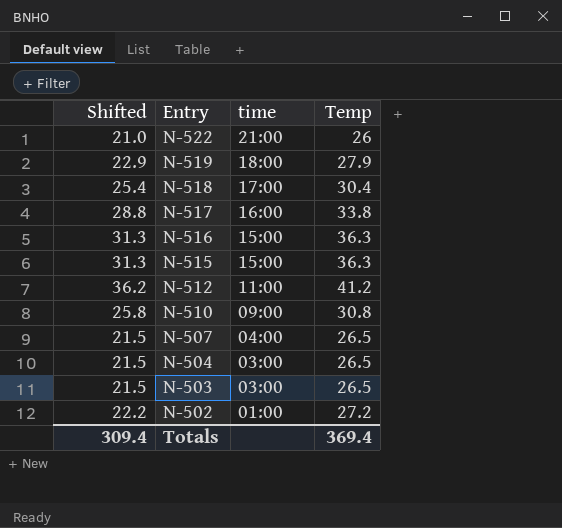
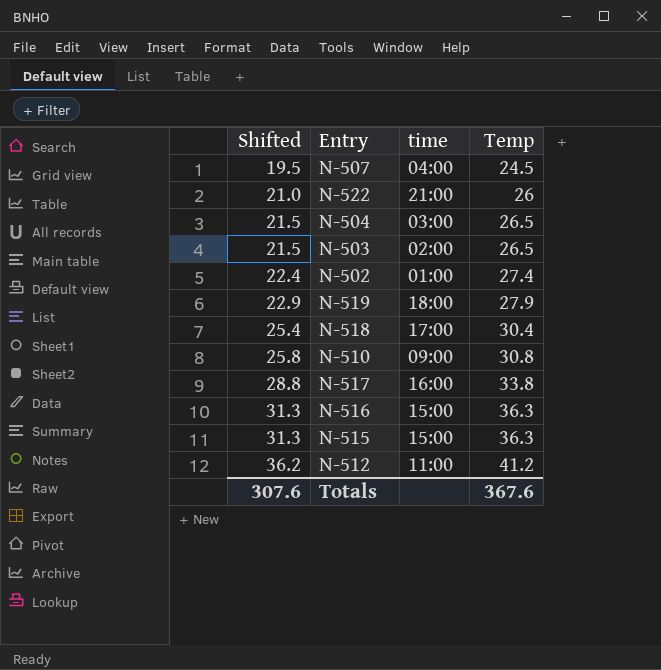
row order: Entry descending -> Shifted ascending
N-507 | Shifted: 21.5 -> 19.5
N-507 | Temp: 26.5 -> 24.5
N-503 | time: 03:00 -> 02:00
N-502 | Shifted: 22.2 -> 22.4
N-502 | Temp: 27.2 -> 27.4
Totals | Shifted: 309.4 -> 307.6
Totals | Temp: 369.4 -> 367.6

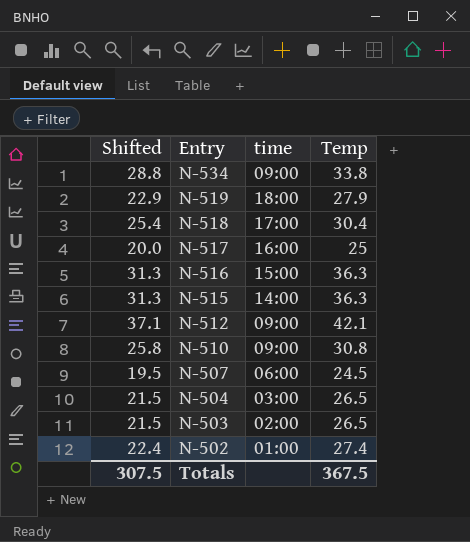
row order: Shifted ascending -> Entry descending
row N-522: 21.0 | 21:00 | 26 -> none
row N-534: none -> 28.8 | 09:00 | 33.8
N-517 | Shifted: 28.8 -> 20.0
N-517 | Temp: 33.8 -> 25
N-515 | time: 15:00 -> 14:00
N-512 | Shifted: 36.2 -> 37.1
N-512 | time: 11:00 -> 09:00
N-512 | Temp: 41.2 -> 42.1
N-507 | time: 04:00 -> 06:00
Totals | Shifted: 307.6 -> 307.5
Totals | Temp: 367.6 -> 367.5

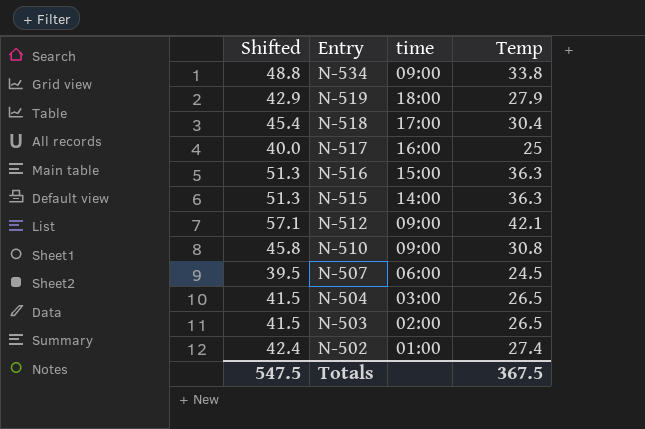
column Shifted | formula: [Temp] - 5 -> [Temp] + 15
Totals | Shifted: 307.5 -> 547.5

